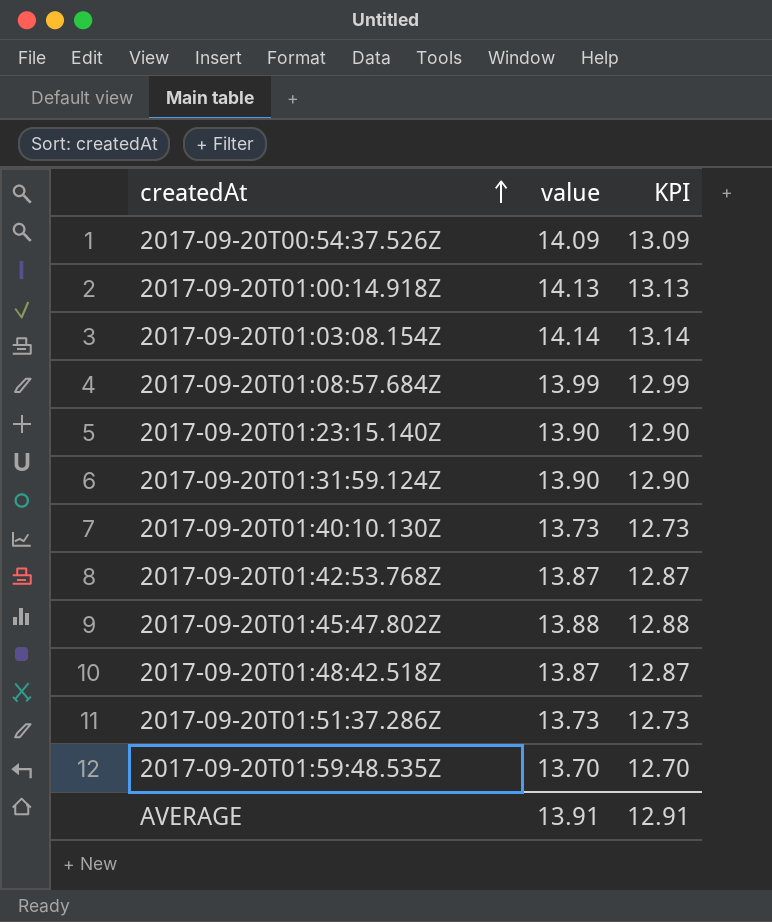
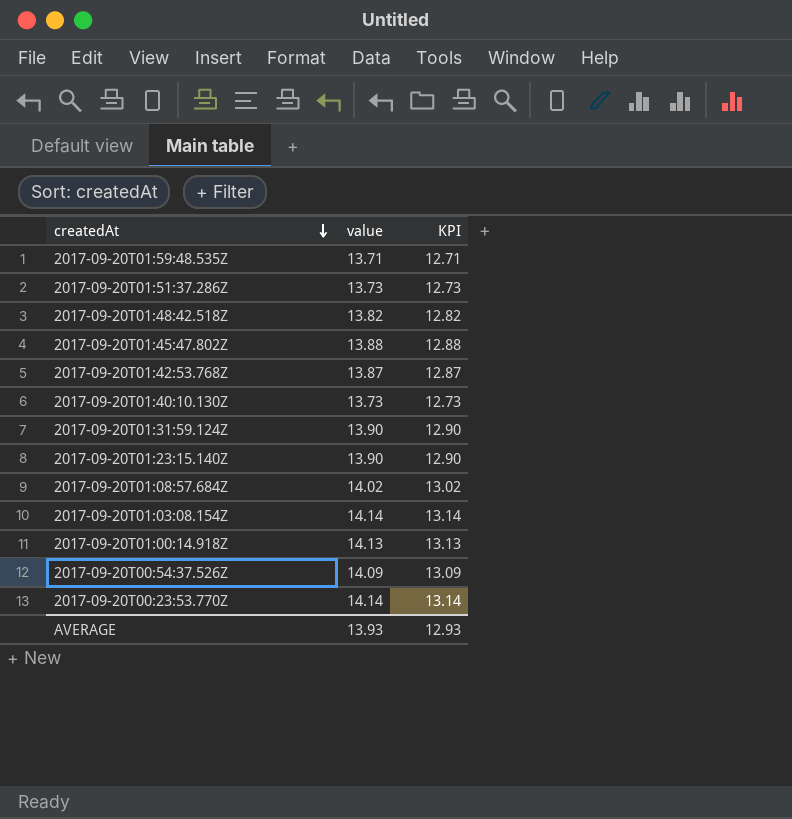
row order: createdAt ascending -> createdAt descending
2017-09-20T01:59:48.535Z | value: 13.70 -> 13.71
2017-09-20T01:59:48.535Z | KPI: 12.70 -> 12.71
2017-09-20T01:48:42.518Z | value: 13.87 -> 13.82
2017-09-20T01:48:42.518Z | KPI: 12.87 -> 12.82
2017-09-20T01:08:57.684Z | value: 13.99 -> 14.02
2017-09-20T01:08:57.684Z | KPI: 12.99 -> 13.02
row 2017-09-20T00:23:53.770Z: none -> 14.14 | 13.14
AVERAGE | value: 13.91 -> 13.93
AVERAGE | KPI: 12.91 -> 12.93

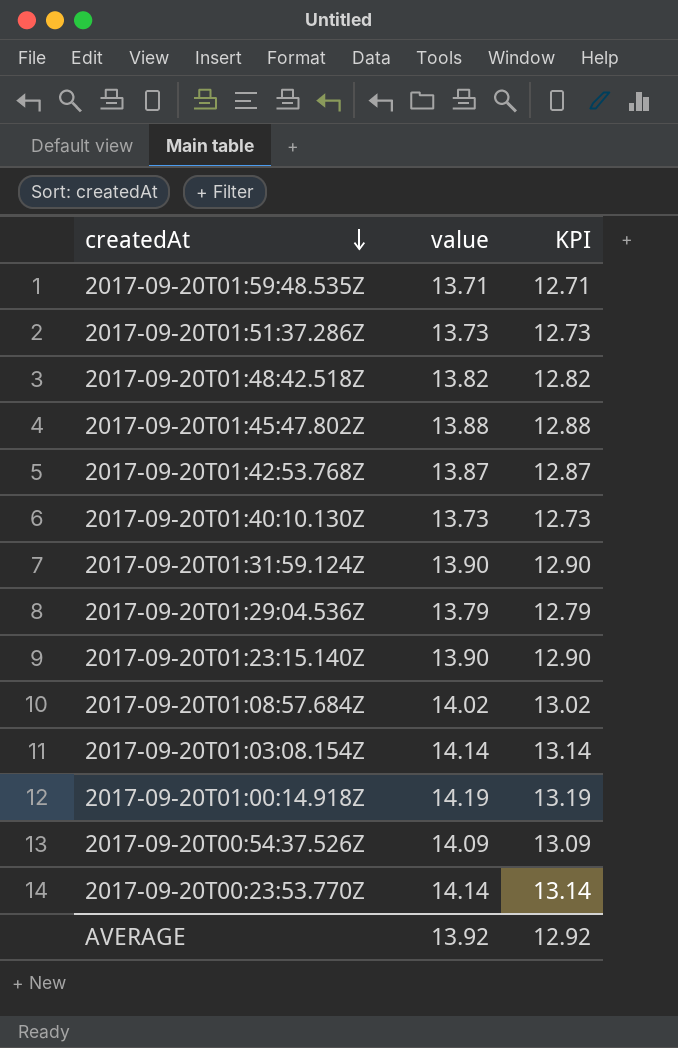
row 2017-09-20T01:29:04.536Z: none -> 13.79 | 12.79
2017-09-20T01:00:14.918Z | value: 14.13 -> 14.19
2017-09-20T01:00:14.918Z | KPI: 13.13 -> 13.19
AVERAGE | value: 13.93 -> 13.92
AVERAGE | KPI: 12.93 -> 12.92

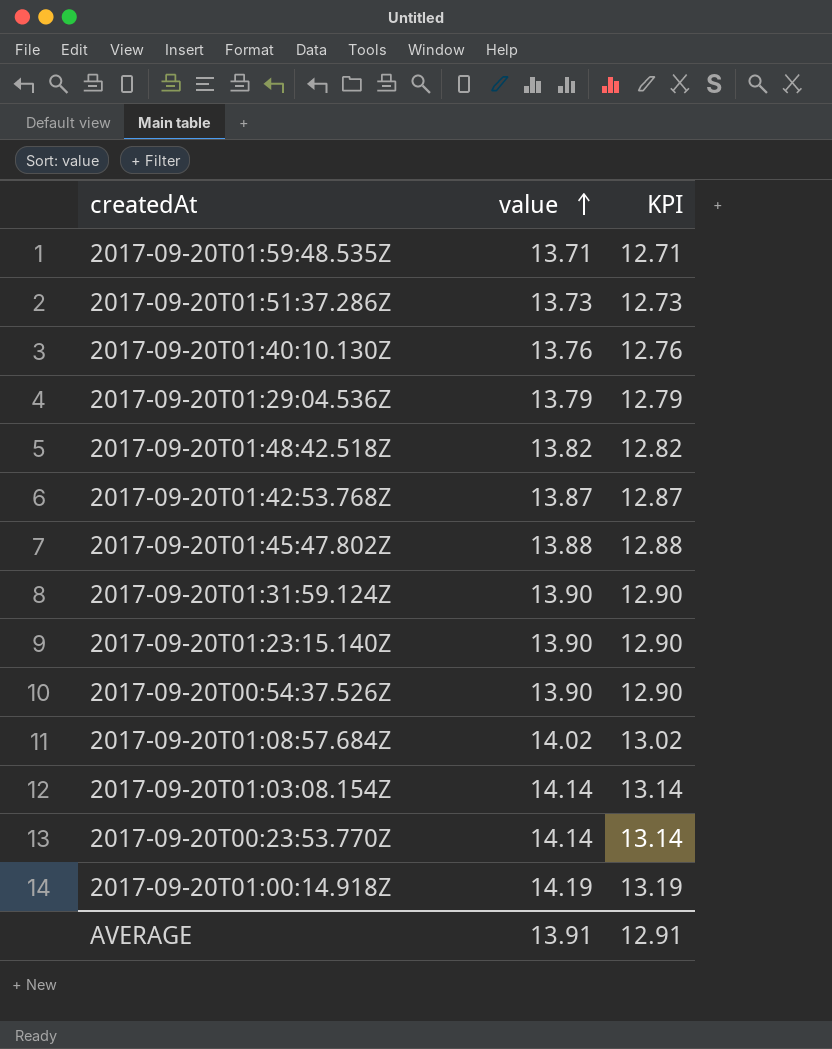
row order: createdAt descending -> value ascending
2017-09-20T01:40:10.130Z | value: 13.73 -> 13.76
2017-09-20T01:40:10.130Z | KPI: 12.73 -> 12.76
2017-09-20T00:54:37.526Z | value: 14.09 -> 13.90
2017-09-20T00:54:37.526Z | KPI: 13.09 -> 12.90
AVERAGE | value: 13.92 -> 13.91
AVERAGE | KPI: 12.92 -> 12.91

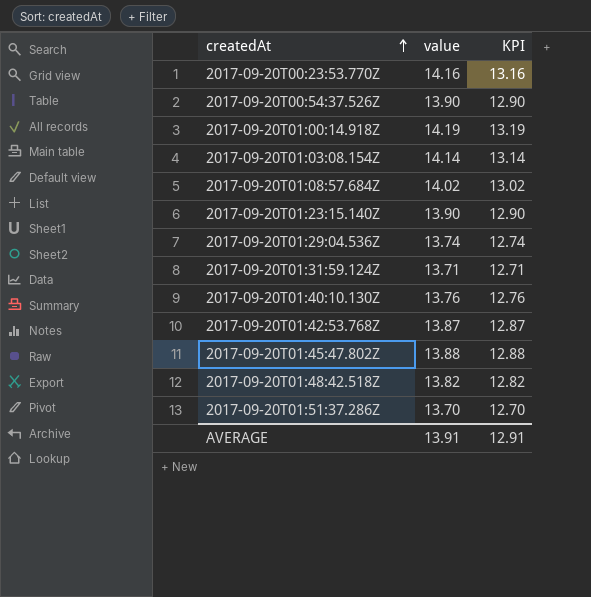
row order: value ascending -> createdAt ascending
row 2017-09-20T01:59:48.535Z: 13.71 | 12.71 -> none
2017-09-20T00:23:53.770Z | value: 14.14 -> 14.16
2017-09-20T00:23:53.770Z | KPI: 13.14 -> 13.16
2017-09-20T01:29:04.536Z | value: 13.79 -> 13.74
2017-09-20T01:29:04.536Z | KPI: 12.79 -> 12.74
2017-09-20T01:31:59.124Z | value: 13.90 -> 13.71
2017-09-20T01:31:59.124Z | KPI: 12.90 -> 12.71
2017-09-20T01:51:37.286Z | value: 13.73 -> 13.70
2017-09-20T01:51:37.286Z | KPI: 12.73 -> 12.70

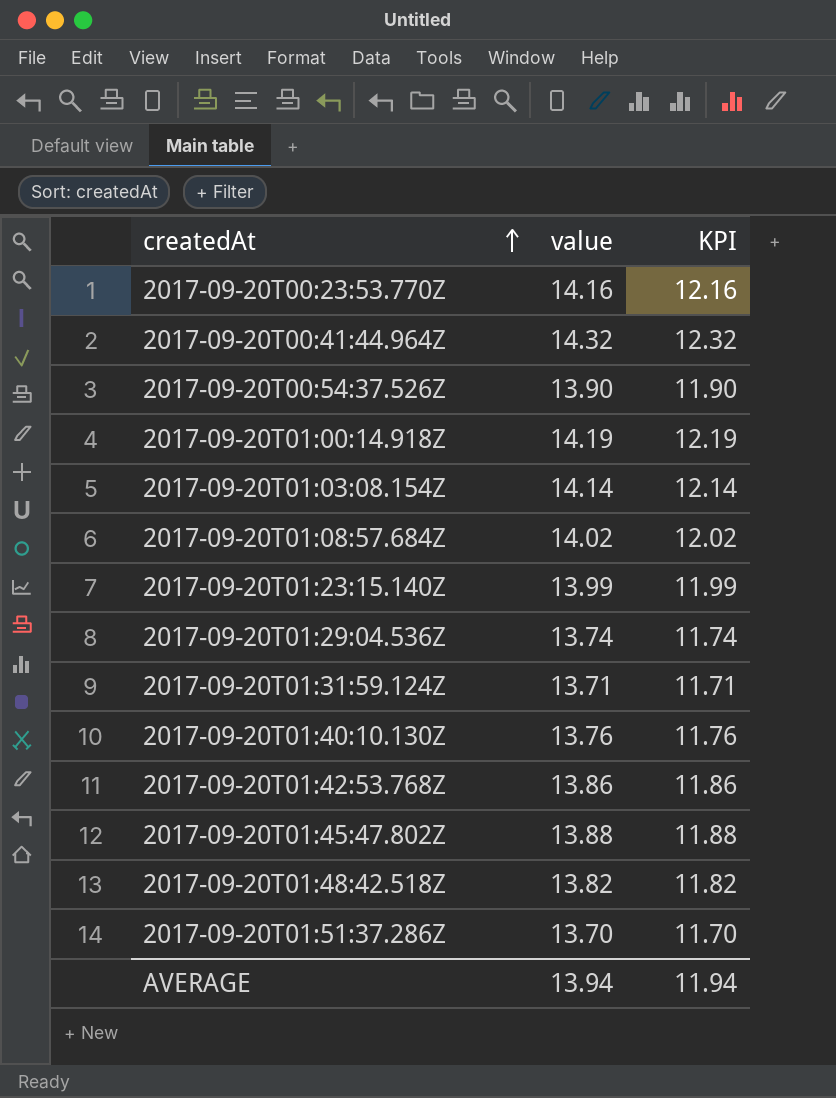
column KPI | formula: [value] - 1 -> [value] - 2
row 2017-09-20T00:41:44.964Z: none -> 14.32 | 12.32
2017-09-20T01:23:15.140Z | value: 13.90 -> 13.99
2017-09-20T01:42:53.768Z | value: 13.87 -> 13.86
AVERAGE | value: 13.91 -> 13.94
AVERAGE | KPI: 12.91 -> 11.94

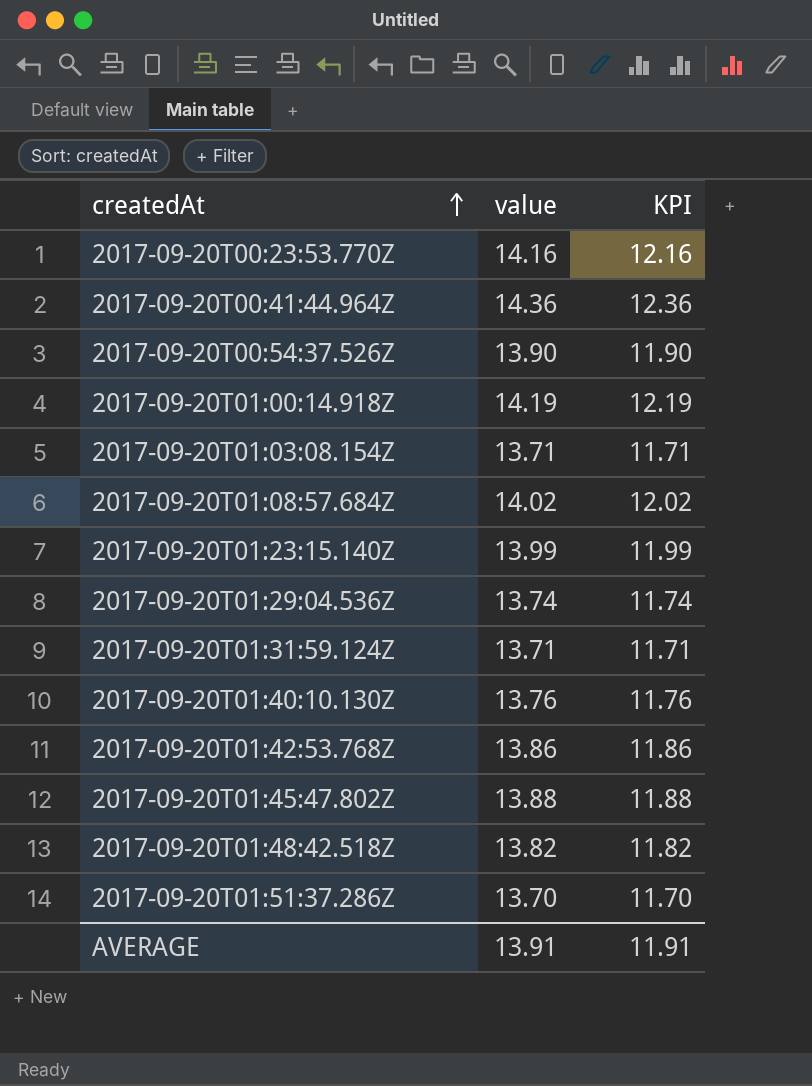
2017-09-20T00:41:44.964Z | value: 14.32 -> 14.36
2017-09-20T00:41:44.964Z | KPI: 12.32 -> 12.36
2017-09-20T01:03:08.154Z | value: 14.14 -> 13.71
2017-09-20T01:03:08.154Z | KPI: 12.14 -> 11.71
AVERAGE | value: 13.94 -> 13.91
AVERAGE | KPI: 11.94 -> 11.91

